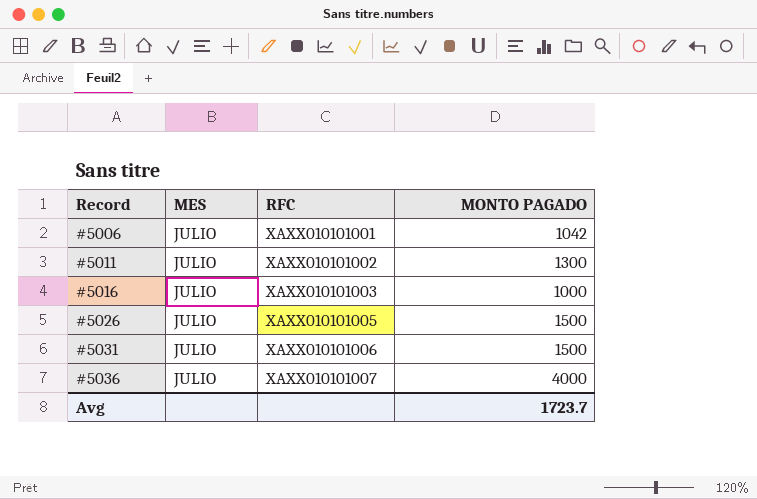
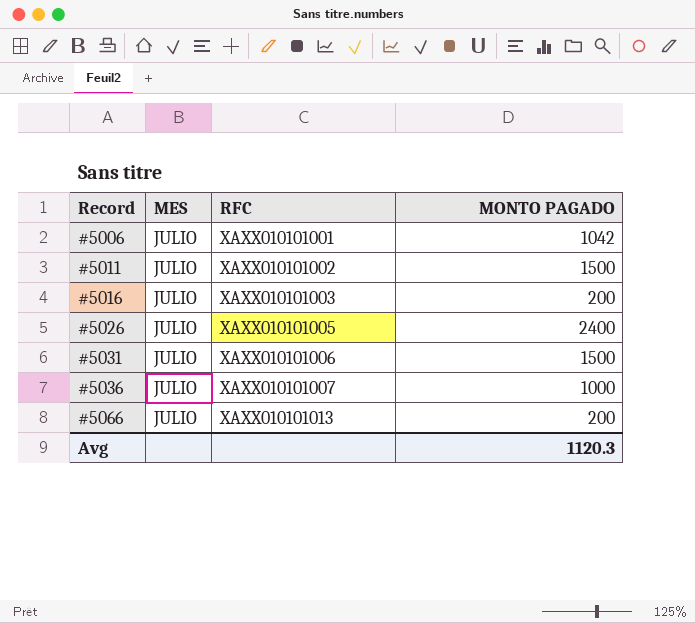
#5011 | MONTO PAGADO: 1300 -> 1500
#5016 | MONTO PAGADO: 1000 -> 200
#5026 | MONTO PAGADO: 1500 -> 2400
#5036 | MONTO PAGADO: 4000 -> 1000
row #5066: none -> JULIO | XAXX010101013 | 200
Avg | MONTO PAGADO: 1723.7 -> 1120.3

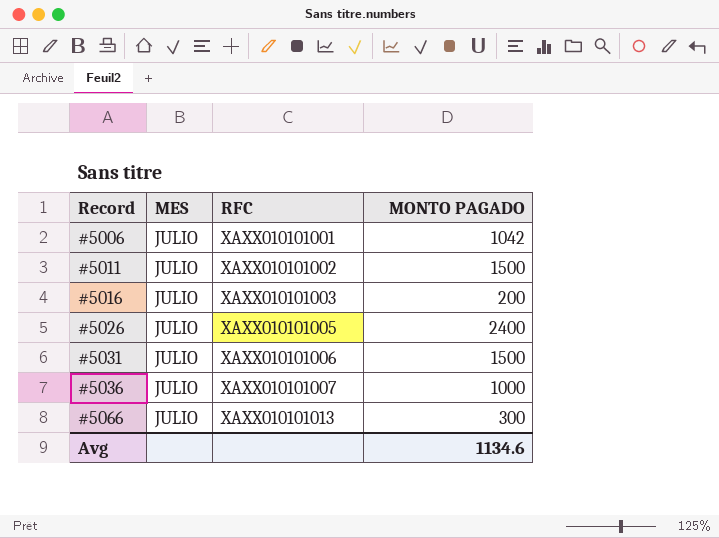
#5066 | MONTO PAGADO: 200 -> 300
Avg | MONTO PAGADO: 1120.3 -> 1134.6

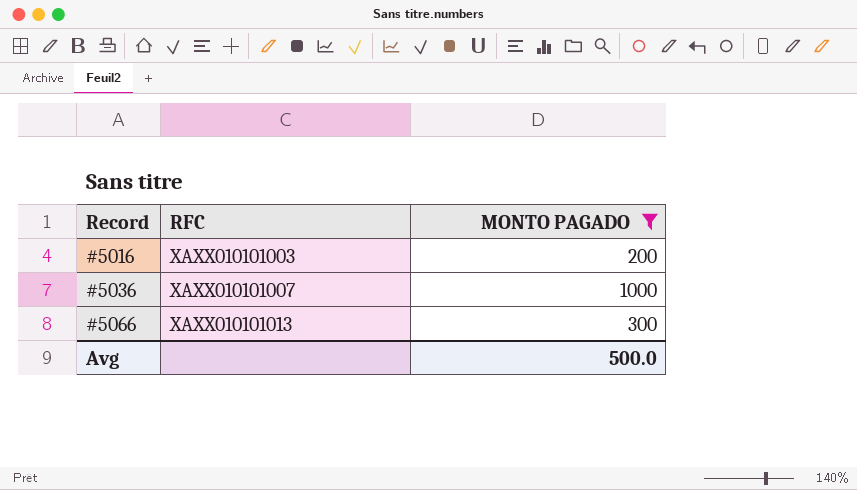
filter: none -> MONTO PAGADO <= 1000
column MES | position: 2 -> none
Avg | MONTO PAGADO: 1134.6 -> 500.0

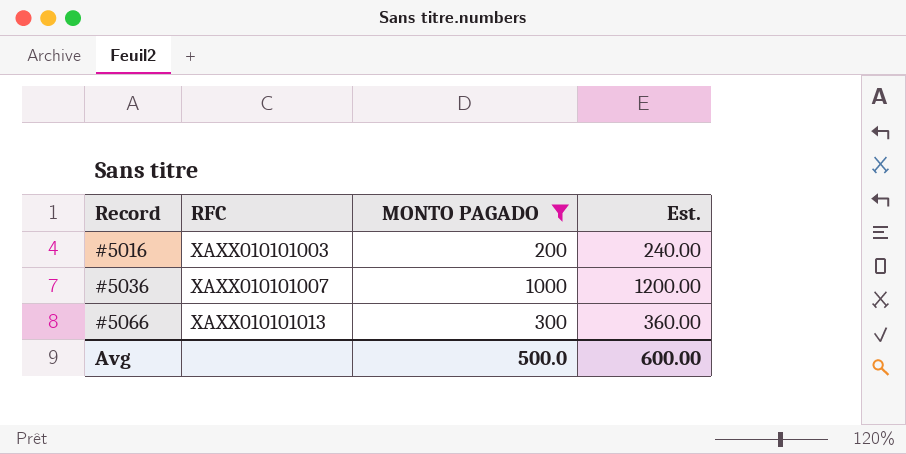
column Est. | formula: none -> [MONTO PAGADO] * 1.2

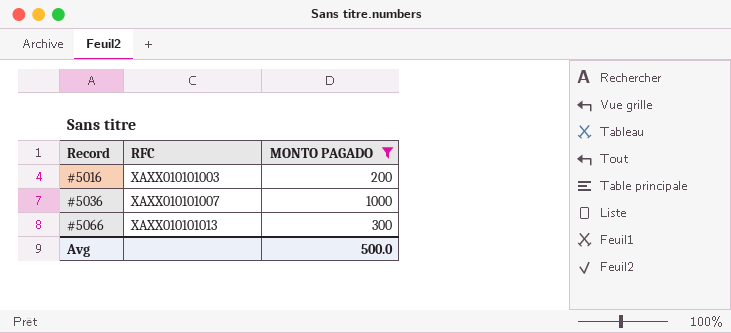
column Est. | formula: [MONTO PAGADO] * 1.2 -> none

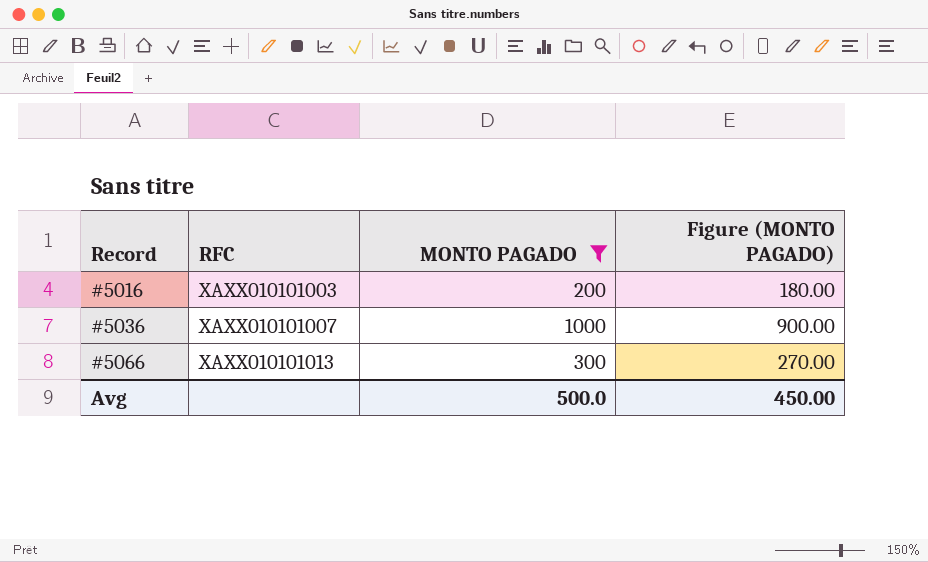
column Figure (MONTO PAGADO) | formula: none -> [MONTO PAGADO] * 0.9

